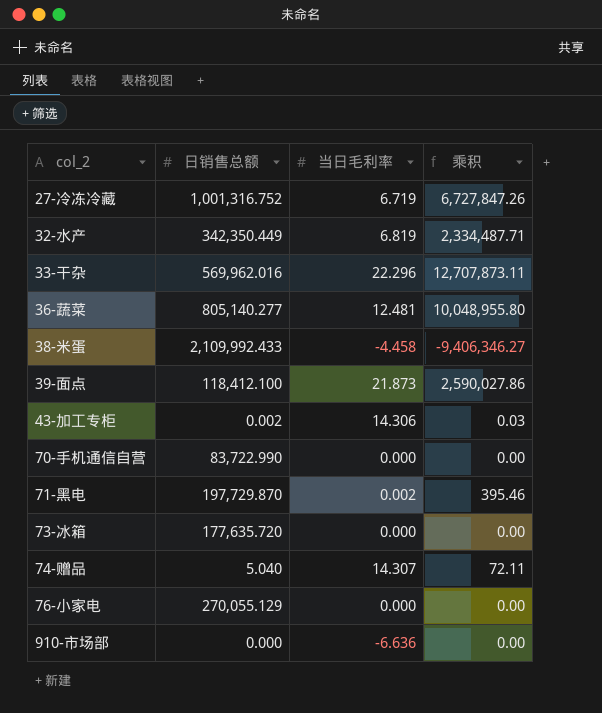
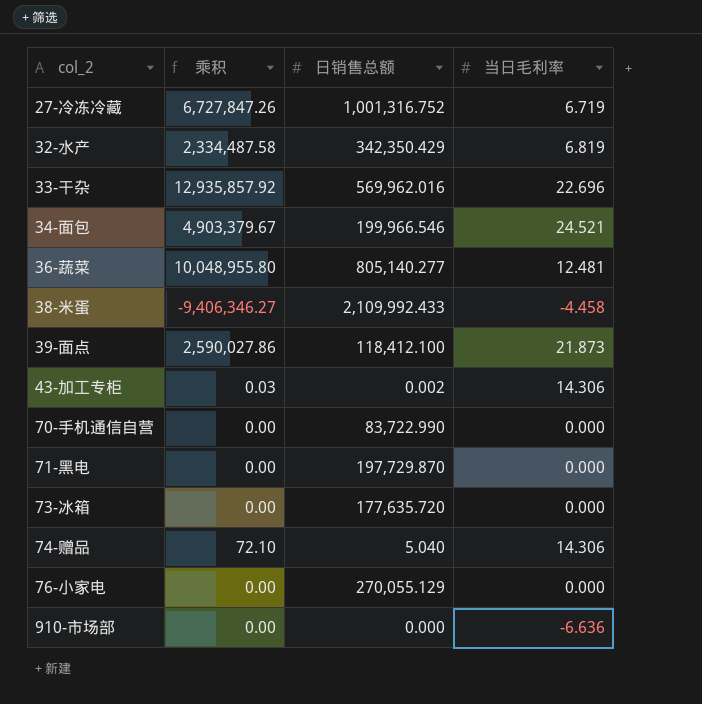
column 乘积 | position: 4 -> 2
32-水产 | 乘积: 2,334,487.71 -> 2,334,487.58
32-水产 | 日销售总额: 342,350.449 -> 342,350.429
33-干杂 | 乘积: 12,707,873.11 -> 12,935,857.92
33-干杂 | 当日毛利率: 22.296 -> 22.696
row 34-面包: none -> 4,903,379.67 | 199,966.546 | 24.521
71-黑电 | 乘积: 395.46 -> 0.00
71-黑电 | 当日毛利率: 0.002 -> 0.000
74-赠品 | 乘积: 72.11 -> 72.10
74-赠品 | 当日毛利率: 14.307 -> 14.306

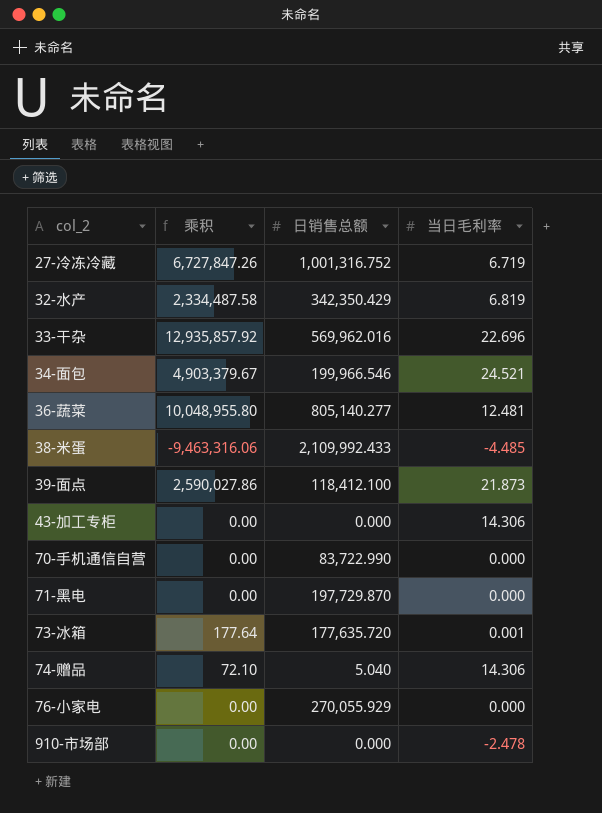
38-米蛋 | 乘积: -9,406,346.27 -> -9,463,316.06
38-米蛋 | 当日毛利率: -4.458 -> -4.485
43-加工专柜 | 乘积: 0.03 -> 0.00
43-加工专柜 | 日销售总额: 0.002 -> 0.000
73-冰箱 | 乘积: 0.00 -> 177.64
73-冰箱 | 当日毛利率: 0.000 -> 0.001
76-小家电 | 日销售总额: 270,055.129 -> 270,055.929
910-市场部 | 当日毛利率: -6.636 -> -2.478

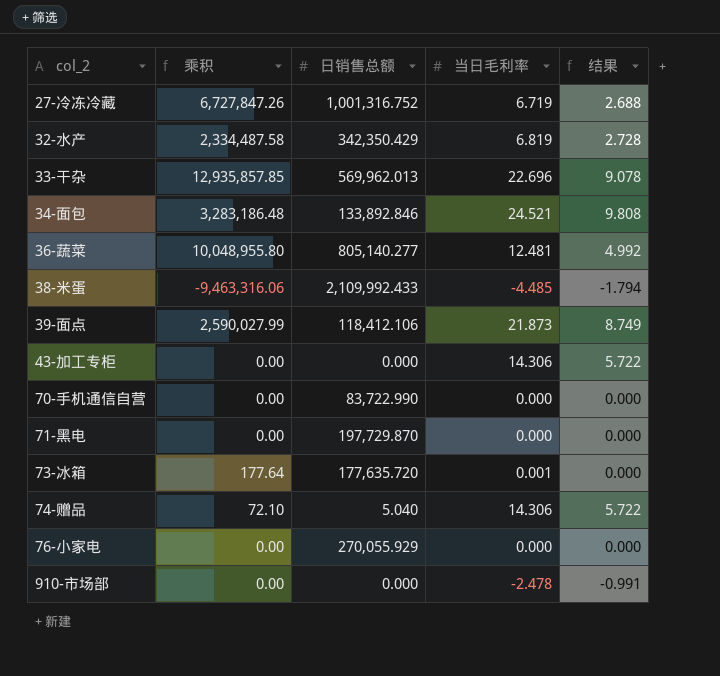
column 结果 | formula: none -> [当日毛利率] * 0.4
33-干杂 | 乘积: 12,935,857.92 -> 12,935,857.85
33-干杂 | 日销售总额: 569,962.016 -> 569,962.013
34-面包 | 乘积: 4,903,379.67 -> 3,283,186.48
34-面包 | 日销售总额: 199,966.546 -> 133,892.846
39-面点 | 乘积: 2,590,027.86 -> 2,590,027.99
39-面点 | 日销售总额: 118,412.100 -> 118,412.106

